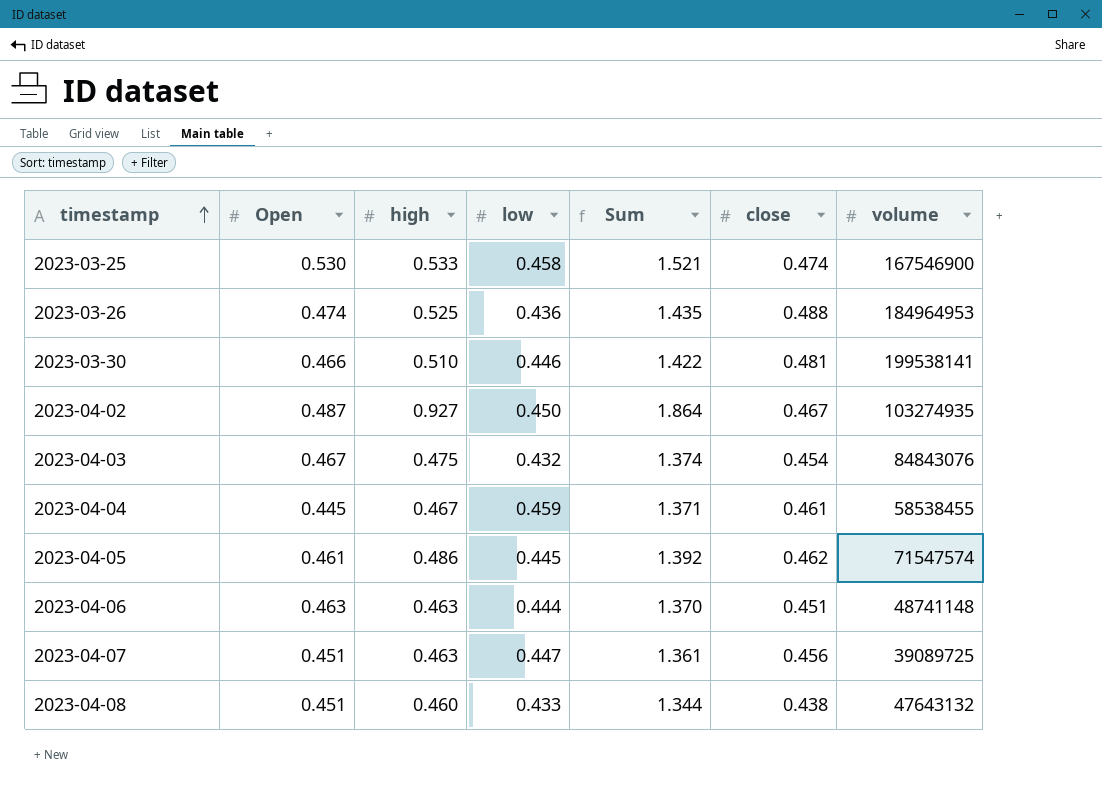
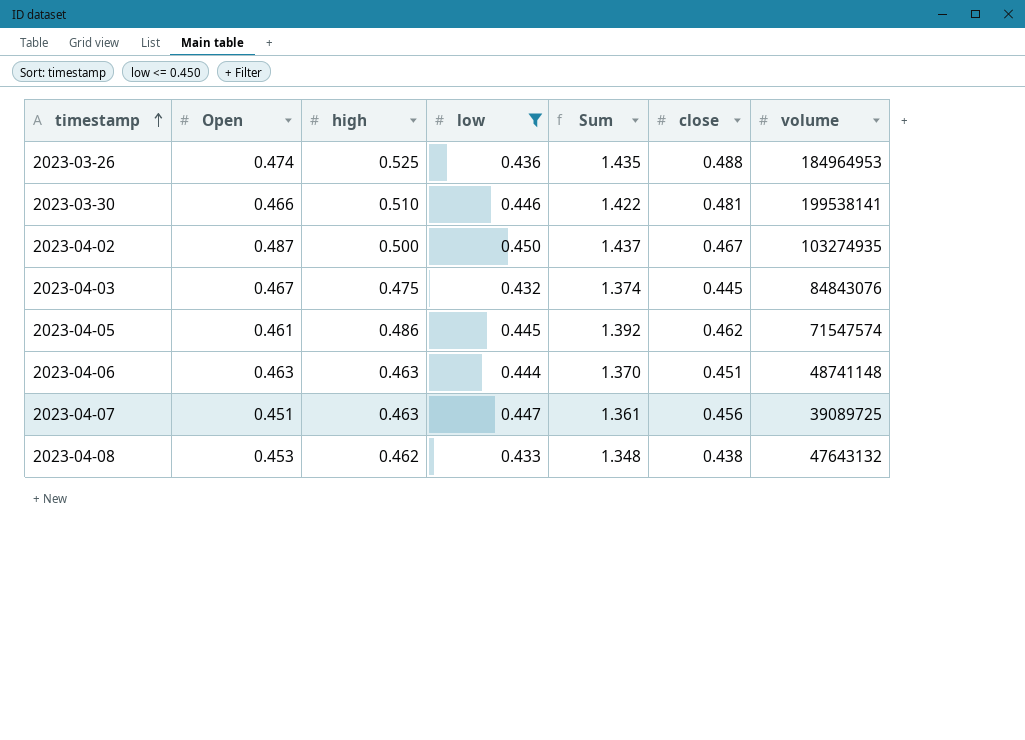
filter: none -> low <= 0.450
2023-04-02 | high: 0.927 -> 0.500
2023-04-02 | Sum: 1.864 -> 1.437
2023-04-03 | close: 0.454 -> 0.445
2023-04-08 | Open: 0.451 -> 0.453
2023-04-08 | high: 0.460 -> 0.462
2023-04-08 | Sum: 1.344 -> 1.348

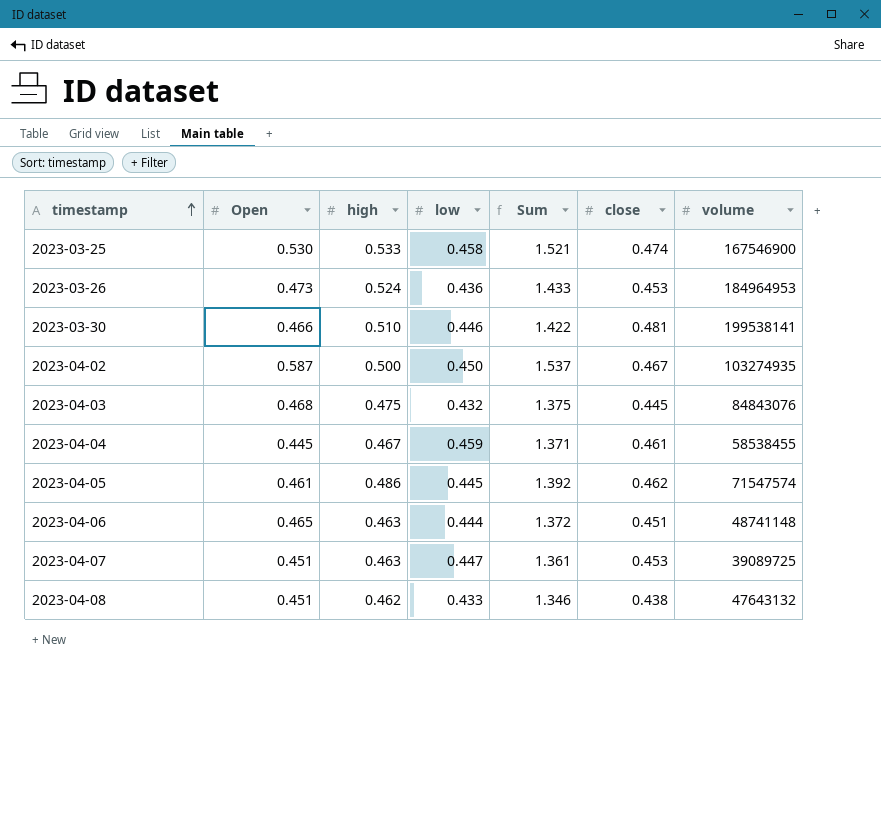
filter: low <= 0.450 -> none
2023-03-26 | Open: 0.474 -> 0.473
2023-03-26 | high: 0.525 -> 0.524
2023-03-26 | Sum: 1.435 -> 1.433
2023-03-26 | close: 0.488 -> 0.453
2023-04-02 | Open: 0.487 -> 0.587
2023-04-02 | Sum: 1.437 -> 1.537
2023-04-03 | Open: 0.467 -> 0.468
2023-04-03 | Sum: 1.374 -> 1.375
2023-04-06 | Open: 0.463 -> 0.465
2023-04-06 | Sum: 1.370 -> 1.372
2023-04-07 | close: 0.456 -> 0.453
2023-04-08 | Open: 0.453 -> 0.451
2023-04-08 | Sum: 1.348 -> 1.346

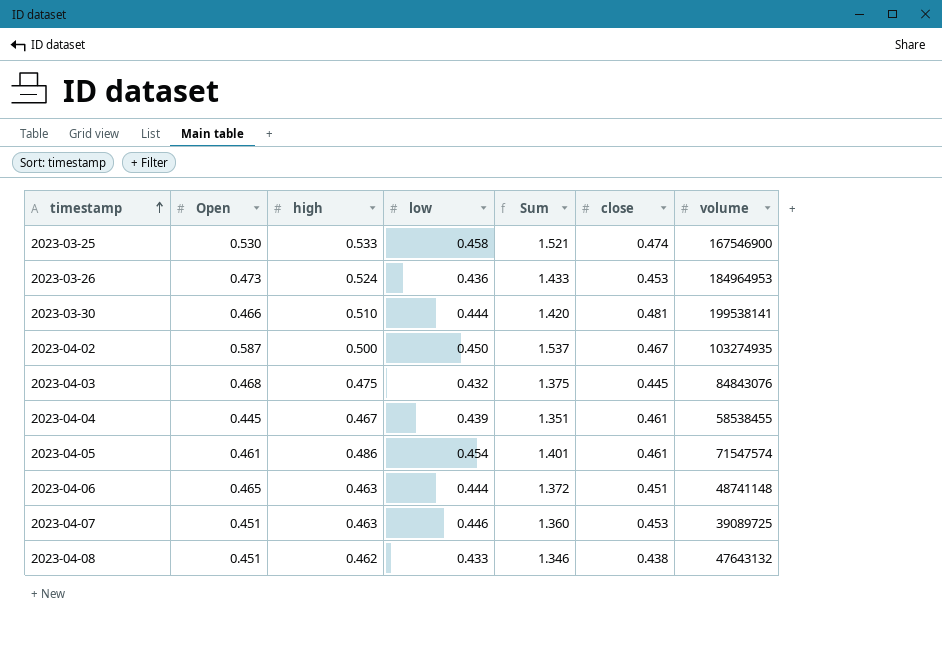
2023-03-30 | low: 0.446 -> 0.444
2023-03-30 | Sum: 1.422 -> 1.420
2023-04-04 | low: 0.459 -> 0.439
2023-04-04 | Sum: 1.371 -> 1.351
2023-04-05 | low: 0.445 -> 0.454
2023-04-05 | Sum: 1.392 -> 1.401
2023-04-05 | close: 0.462 -> 0.461
2023-04-07 | low: 0.447 -> 0.446
2023-04-07 | Sum: 1.361 -> 1.360

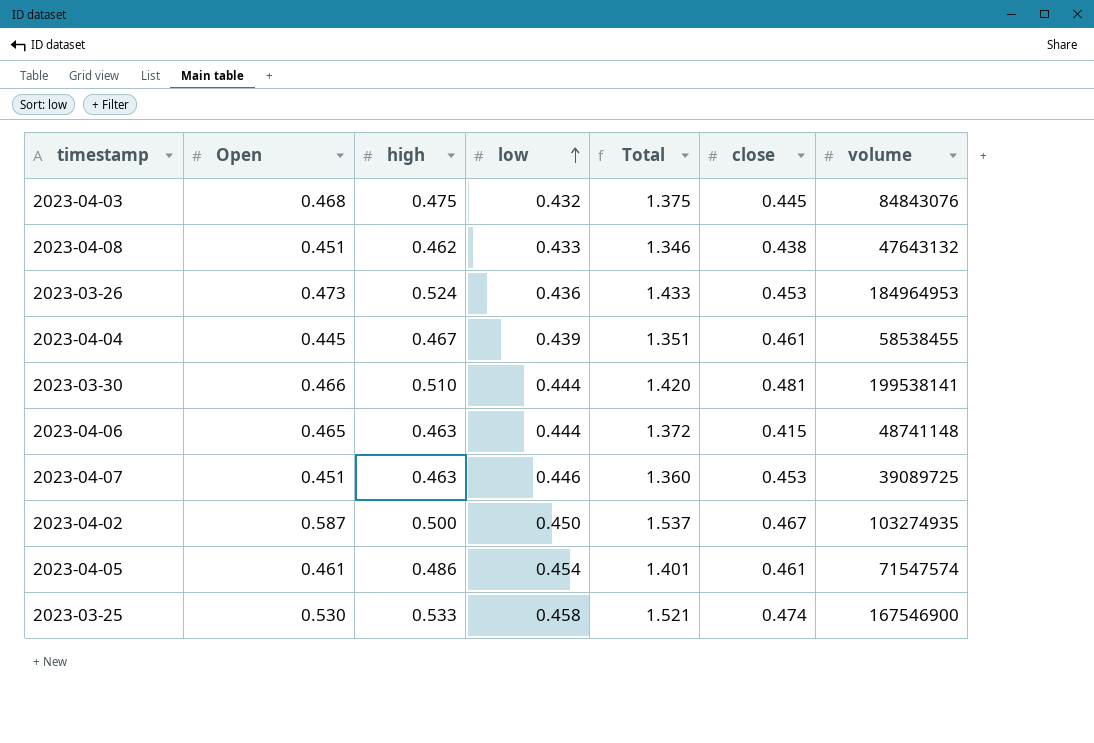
row order: timestamp ascending -> low ascending
column name: Sum -> Total
2023-04-06 | close: 0.451 -> 0.415

